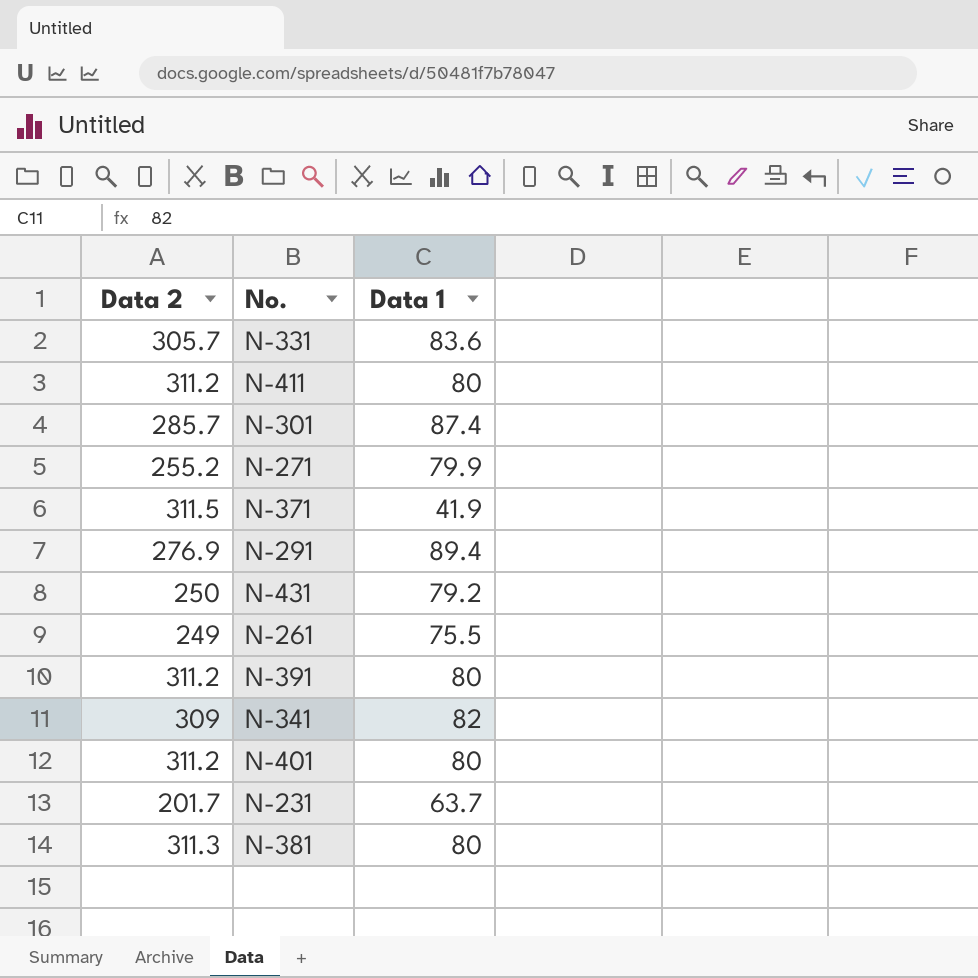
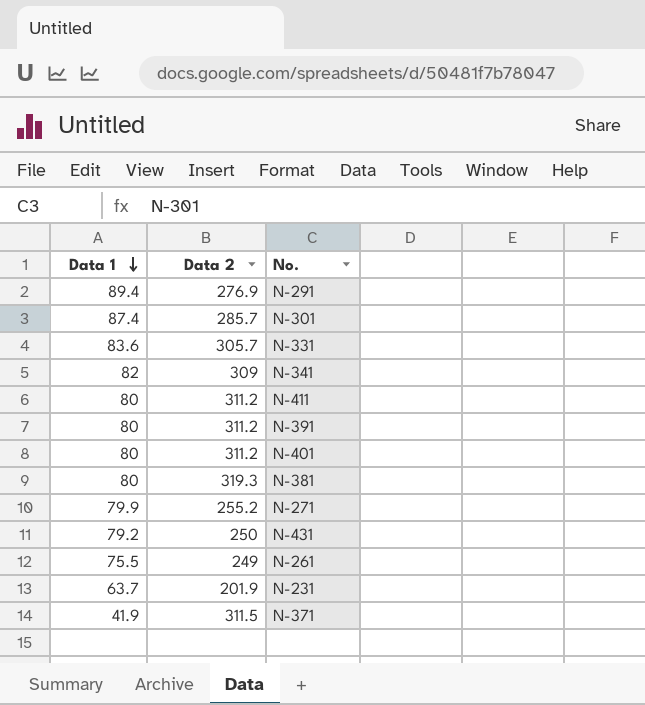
row order: none -> Data 1 descending
column Data 1 | position: 3 -> 1
N-381 | Data 2: 311.3 -> 319.3
N-231 | Data 2: 201.7 -> 201.9

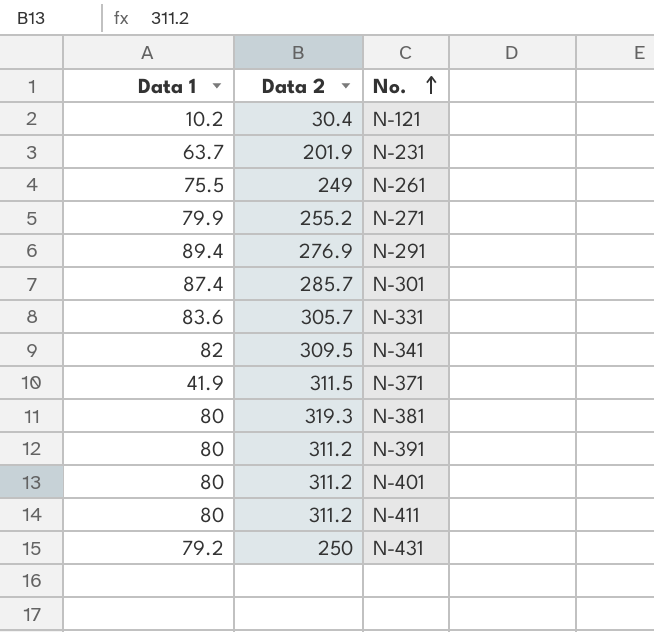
row order: Data 1 descending -> No. ascending
row N-121: none -> 10.2 | 30.4
N-341 | Data 2: 309 -> 309.5

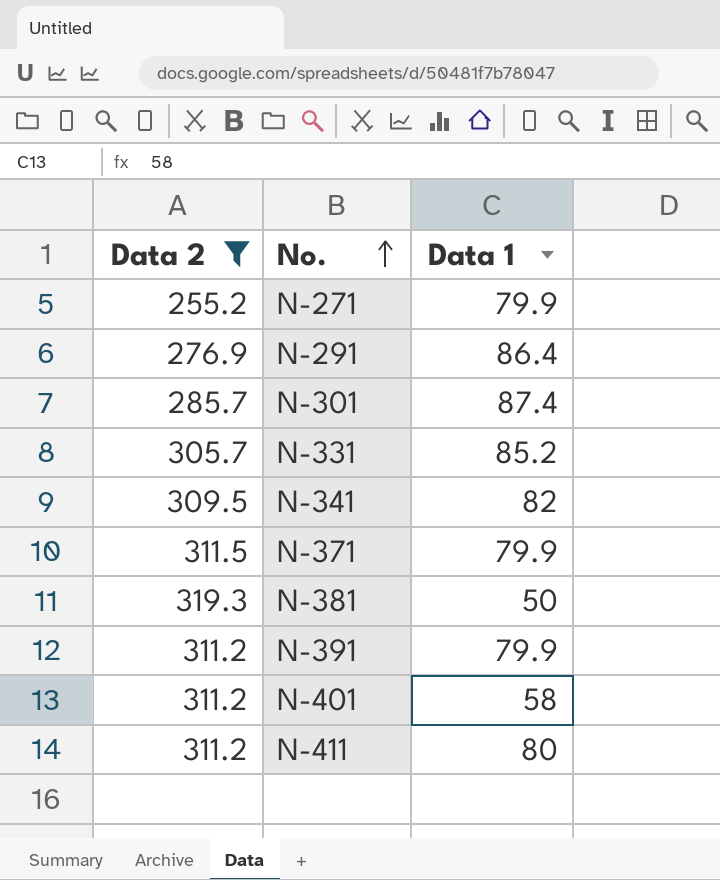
filter: none -> Data 2 >= 255.2
column Data 1 | position: 1 -> 3
N-291 | Data 1: 89.4 -> 86.4
N-331 | Data 1: 83.6 -> 85.2
N-371 | Data 1: 41.9 -> 79.9
N-381 | Data 1: 80 -> 50
N-391 | Data 1: 80 -> 79.9
N-401 | Data 1: 80 -> 58

